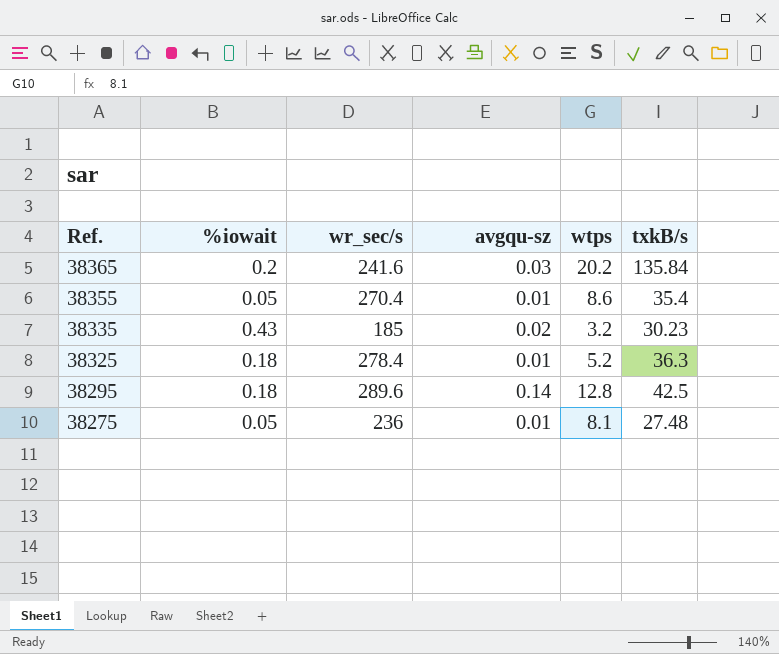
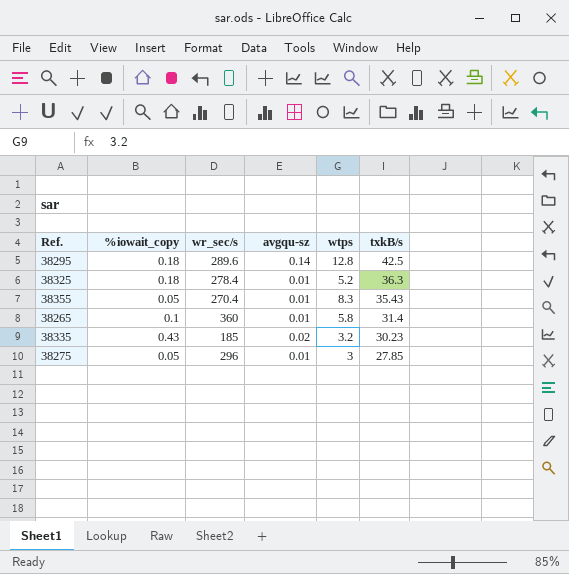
row order: Ref. descending -> txkB/s descending
column name: %iowait -> %iowait_copy
row 38365: 0.2 | 241.6 | 0.03 | 20.2 | 135.84 -> none
38355 | wtps: 8.6 -> 8.3
38355 | txkB/s: 35.4 -> 35.43
row 38265: none -> 0.1 | 360 | 0.01 | 5.8 | 31.4
38275 | wr_sec/s: 236 -> 296
38275 | wtps: 8.1 -> 3
38275 | txkB/s: 27.48 -> 27.85

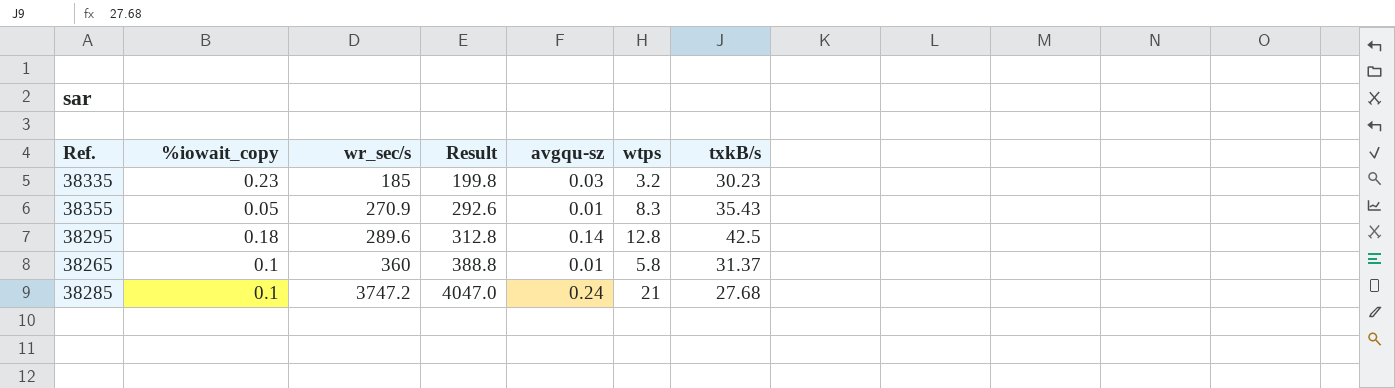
row order: txkB/s descending -> wr_sec/s ascending
column Result | formula: none -> [wr_sec/s] * 1.08
row 38325: 0.18 | 278.4 | 0.01 | 5.2 | 36.3 -> none
row 38275: 0.05 | 296 | 0.01 | 3 | 27.85 -> none
38335 | %iowait_copy: 0.43 -> 0.23
38335 | avgqu-sz: 0.02 -> 0.03
38355 | wr_sec/s: 270.4 -> 270.9
38265 | txkB/s: 31.4 -> 31.37
row 38285: none -> 0.1 | 3747.2 | 4047.0 | 0.24 | 21 | 27.68

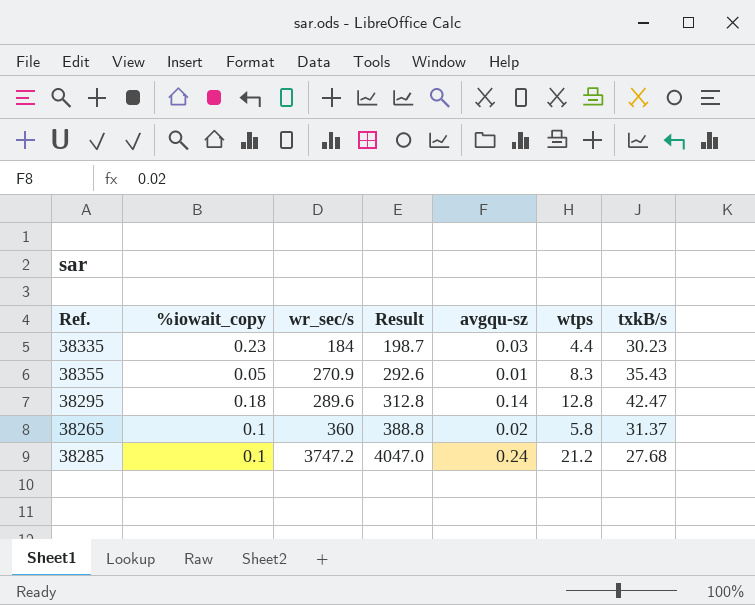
38335 | wr_sec/s: 185 -> 184
38335 | Result: 199.8 -> 198.7
38335 | wtps: 3.2 -> 4.4
38295 | txkB/s: 42.5 -> 42.47
38265 | avgqu-sz: 0.01 -> 0.02
38285 | wtps: 21 -> 21.2

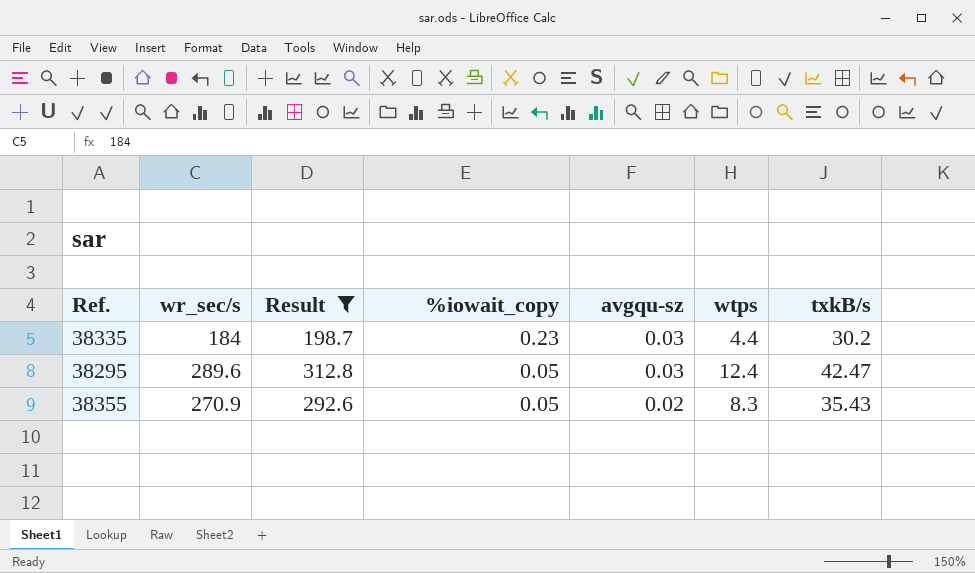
filter: none -> Result <= 312.8
row order: wr_sec/s ascending -> %iowait_copy descending
column %iowait_copy | position: 2 -> 4
38335 | txkB/s: 30.23 -> 30.2
38295 | %iowait_copy: 0.18 -> 0.05
38295 | avgqu-sz: 0.14 -> 0.03
38295 | wtps: 12.8 -> 12.4
38355 | avgqu-sz: 0.01 -> 0.02

